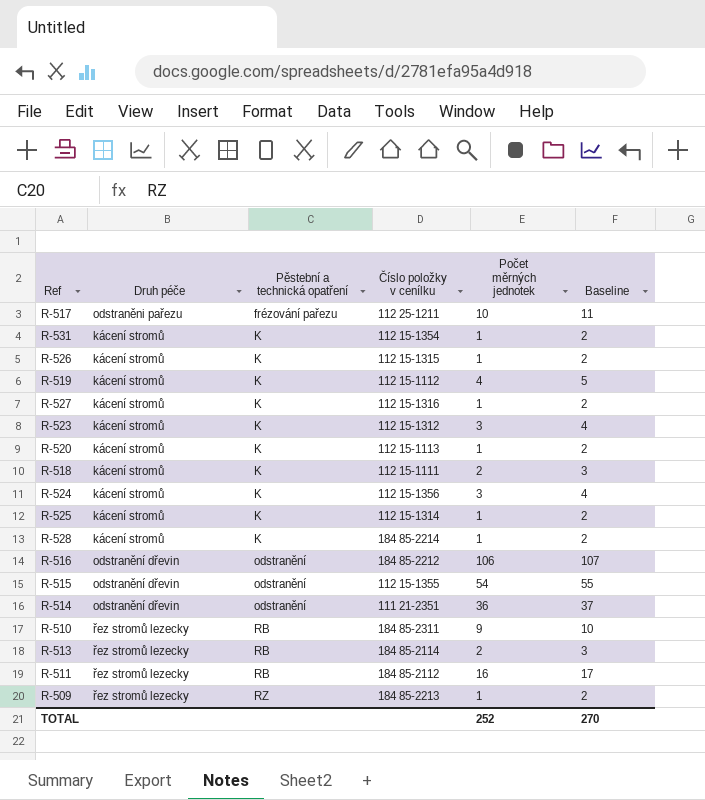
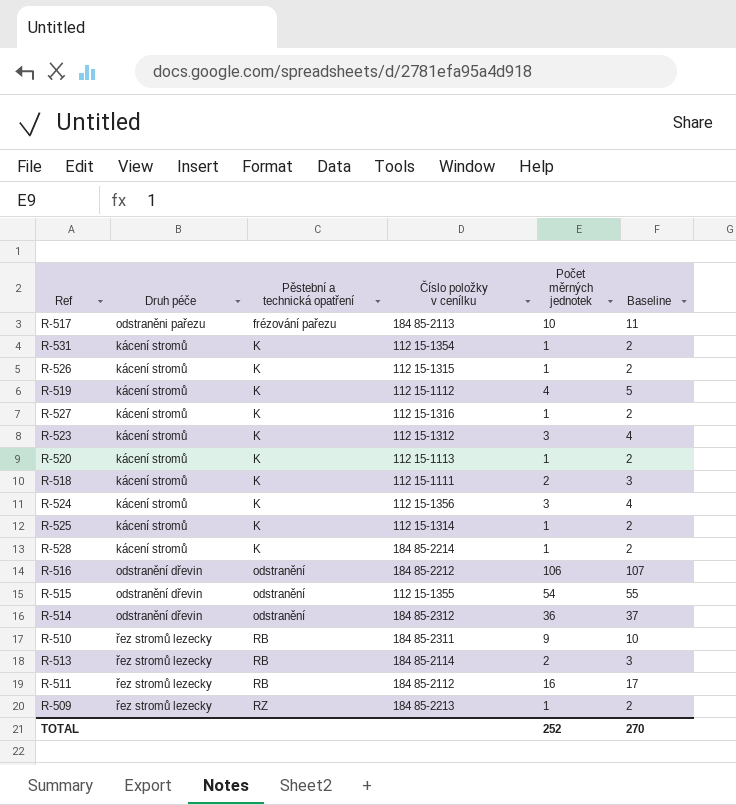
R-517 | Číslo položky v cenílku: 112 25-1211 -> 184 85-2113
R-514 | Číslo položky v cenílku: 111 21-2351 -> 184 85-2312

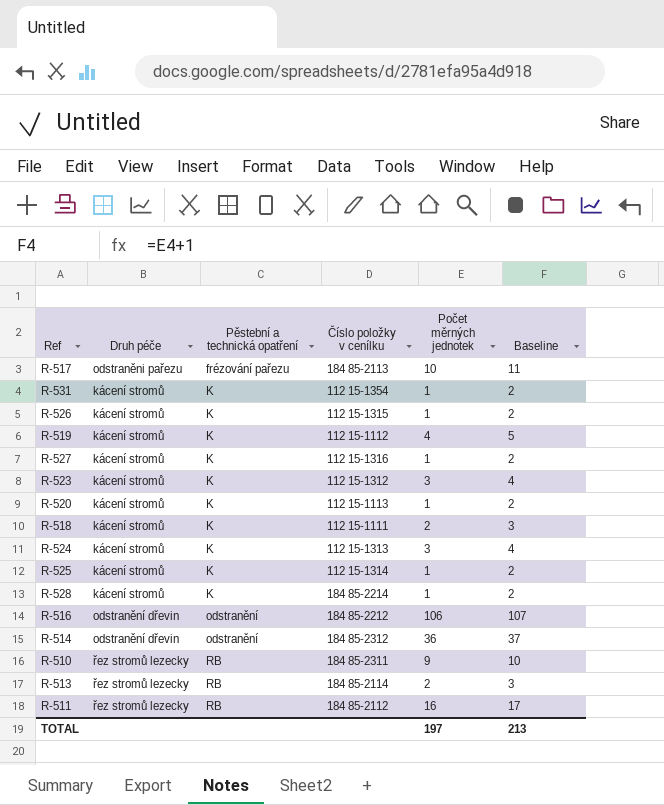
row R-515: odstranění dřevin | odstranění | 112 15-1355 | 54 | 55 -> none
row R-509: řez stromů lezecky | RZ | 184 85-2213 | 1 | 2 -> none
R-524 | Číslo položky v cenílku: 112 15-1356 -> 112 15-1313
TOTAL | Počet měrných jednotek: 252 -> 197
TOTAL | Baseline: 270 -> 213

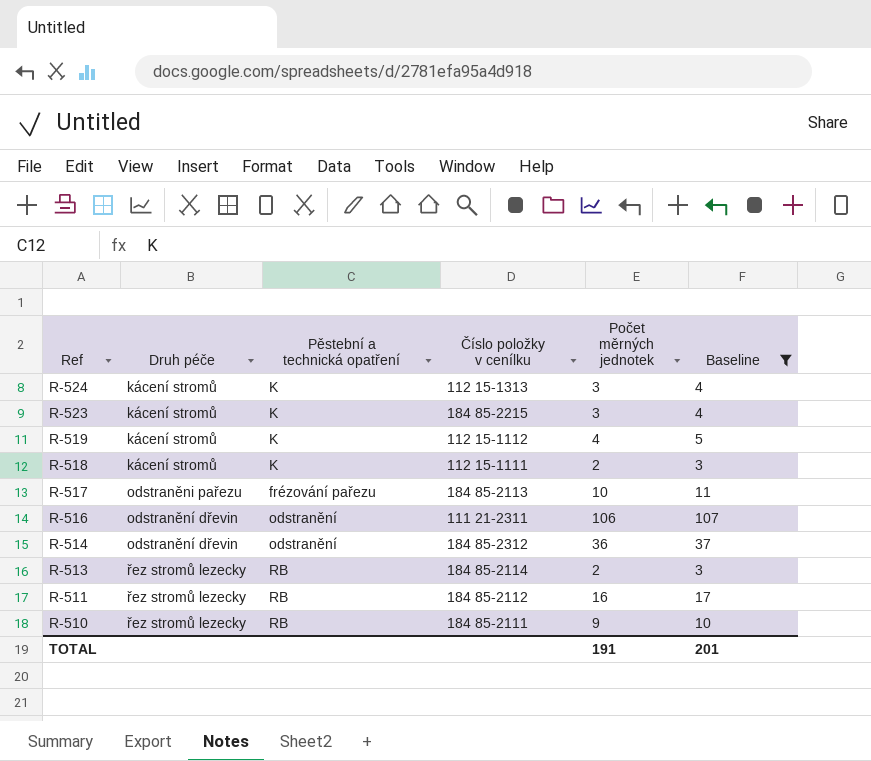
filter: none -> Baseline != 2
row order: Pěstební a technická opatření ascending -> Ref descending
R-523 | Číslo položky v cenílku: 112 15-1312 -> 184 85-2215
R-516 | Číslo položky v cenílku: 184 85-2212 -> 111 21-2311
R-510 | Číslo položky v cenílku: 184 85-2311 -> 184 85-2111
TOTAL | Počet měrných jednotek: 197 -> 191
TOTAL | Baseline: 213 -> 201

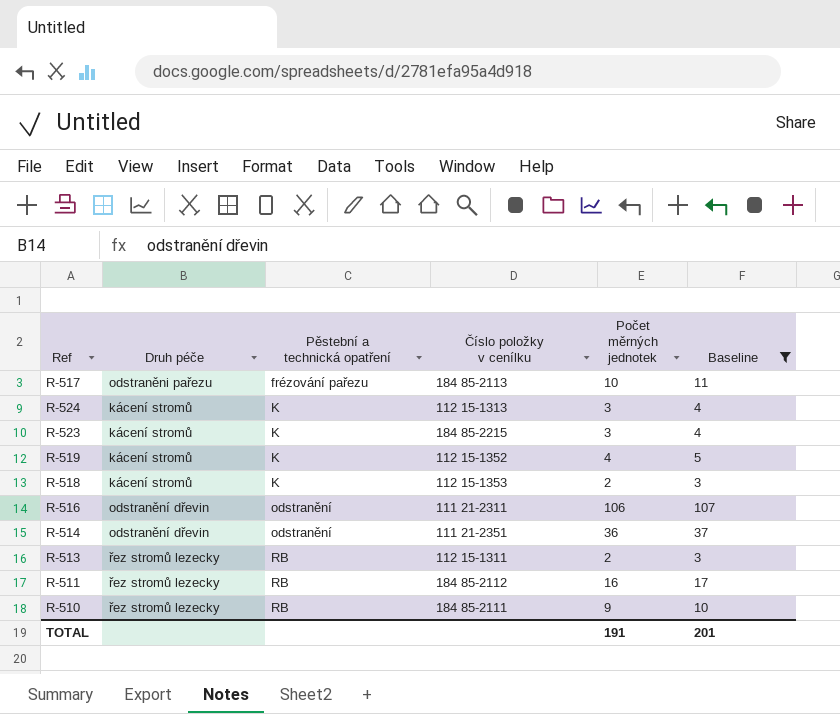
row order: Ref descending -> Pěstební a technická opatření ascending
R-519 | Číslo položky v cenílku: 112 15-1112 -> 112 15-1352
R-518 | Číslo položky v cenílku: 112 15-1111 -> 112 15-1353
R-514 | Číslo položky v cenílku: 184 85-2312 -> 111 21-2351
R-513 | Číslo položky v cenílku: 184 85-2114 -> 112 15-1311

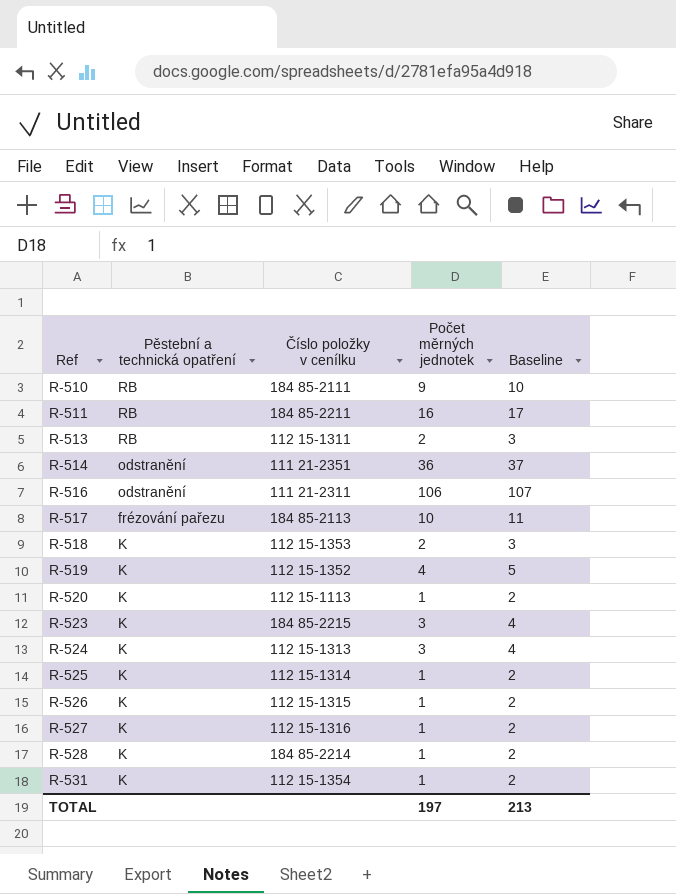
filter: Baseline != 2 -> none
row order: Pěstební a technická opatření ascending -> Ref ascending
column Druh péče | position: 2 -> none
R-511 | Číslo položky v cenílku: 184 85-2112 -> 184 85-2211
TOTAL | Počet měrných jednotek: 191 -> 197
TOTAL | Baseline: 201 -> 213

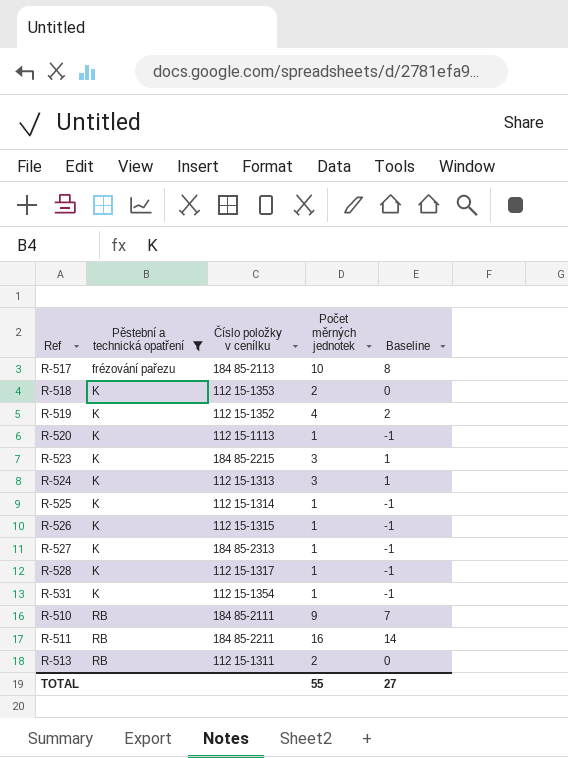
filter: none -> Pěstební a technická opatření != odstranění
row order: Ref ascending -> Pěstební a technická opatření ascending
column Baseline | formula: [Počet měrných jednotek] + 1 -> [Počet měrných jednotek] - 2
R-527 | Číslo položky v cenílku: 112 15-1316 -> 184 85-2313
R-528 | Číslo položky v cenílku: 184 85-2214 -> 112 15-1317
TOTAL | Počet měrných jednotek: 197 -> 55
TOTAL | Baseline: 213 -> 27

